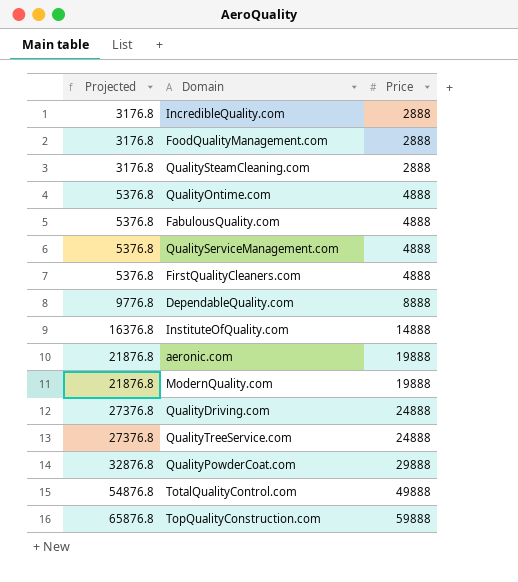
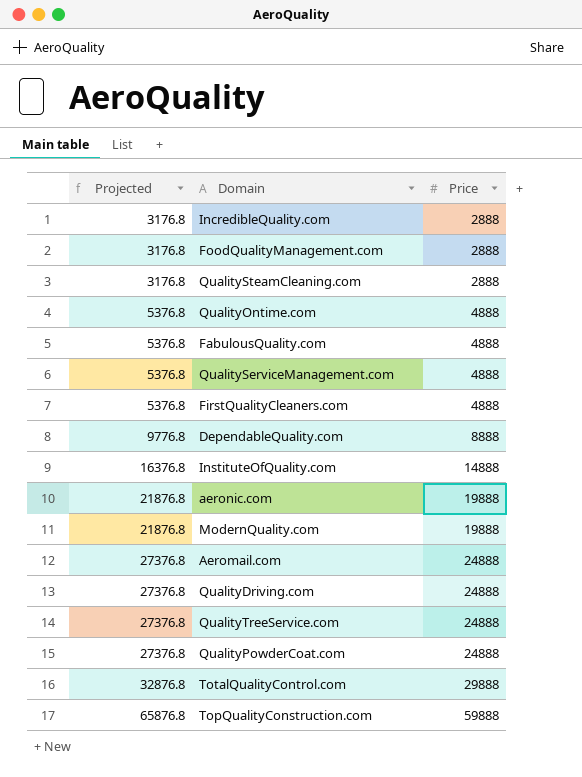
row Aeromail.com: none -> 27376.8 | 24888
QualityPowderCoat.com | Projected: 32876.8 -> 27376.8
QualityPowderCoat.com | Price: 29888 -> 24888
TotalQualityControl.com | Projected: 54876.8 -> 32876.8
TotalQualityControl.com | Price: 49888 -> 29888

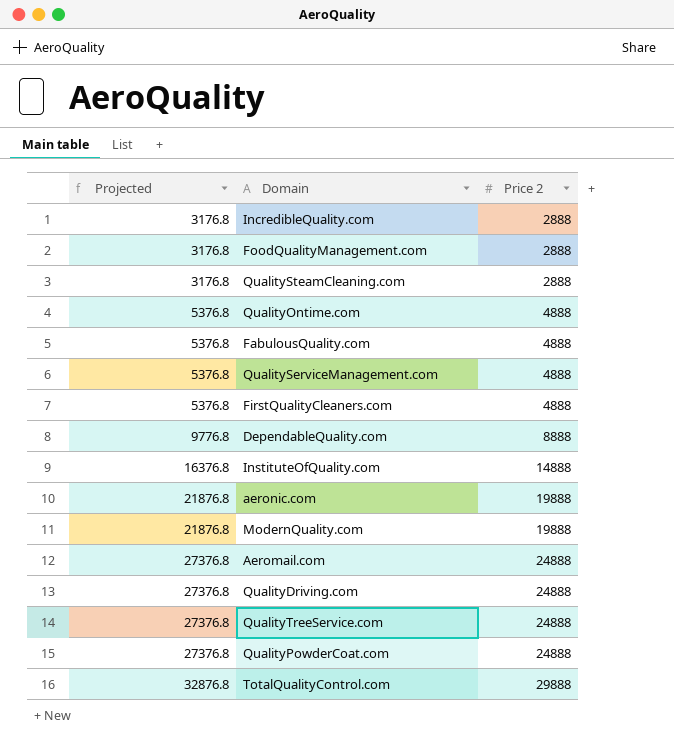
column name: Price -> Price 2
row TopQualityConstruction.com: 65876.8 | 59888 -> none

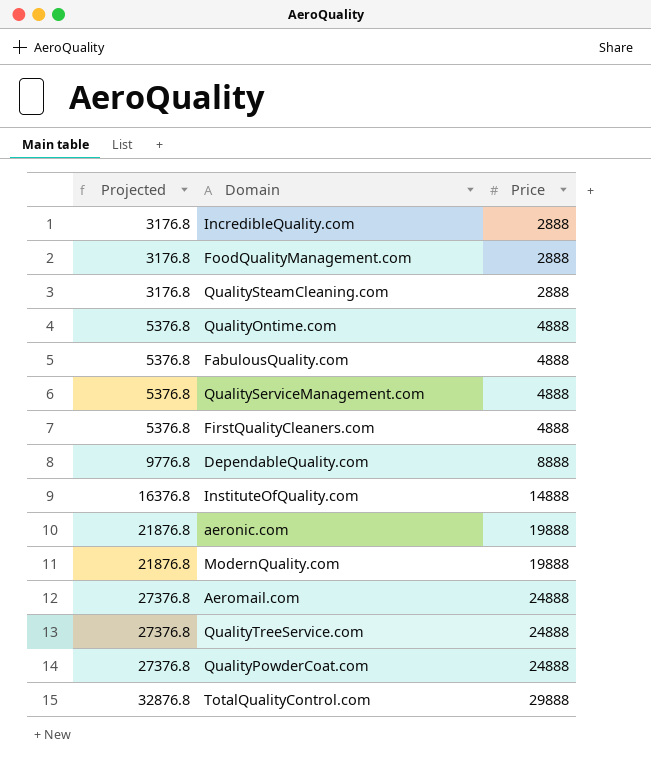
column name: Price 2 -> Price
row QualityDriving.com: 27376.8 | 24888 -> none

